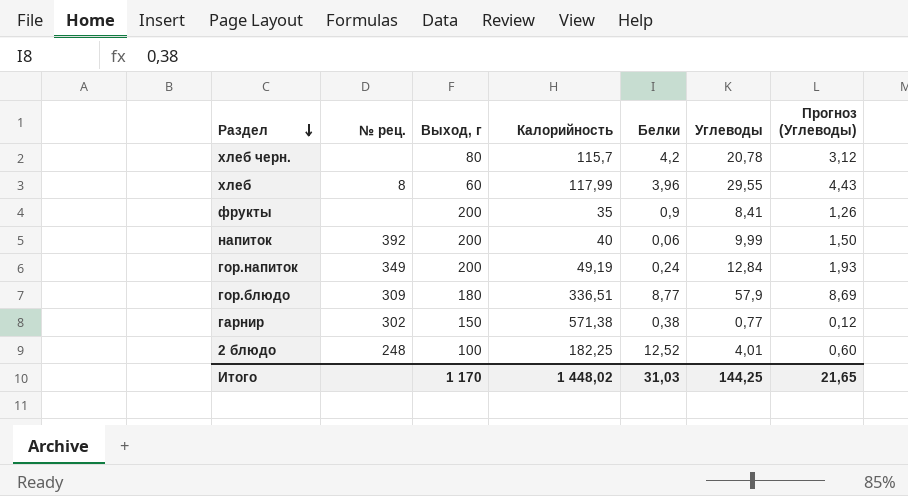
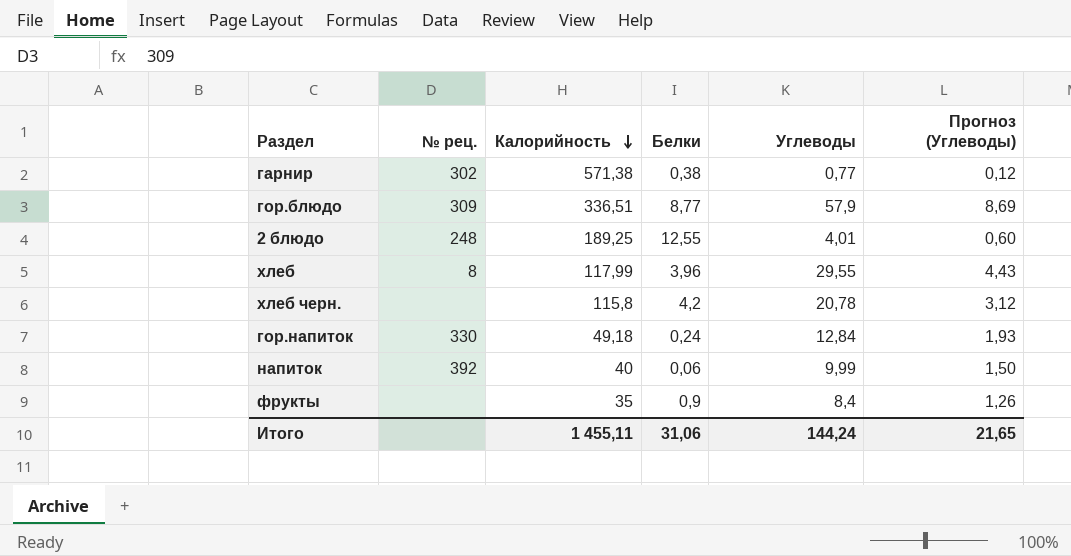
row order: Раздел descending -> Калорийность descending
column Выход, г | position: 3 -> none
2 блюдо | Калорийность: 182,25 -> 189,25
2 блюдо | Белки: 12,52 -> 12,55
хлеб черн. | Калорийность: 115,7 -> 115,8
гор.напиток | № рец.: 349 -> 330
гор.напиток | Калорийность: 49,19 -> 49,18
фрукты | Углеводы: 8,41 -> 8,4
Итого | Калорийность: 1 448,02 -> 1 455,11
Итого | Белки: 31,03 -> 31,06
Итого | Углеводы: 144,25 -> 144,24

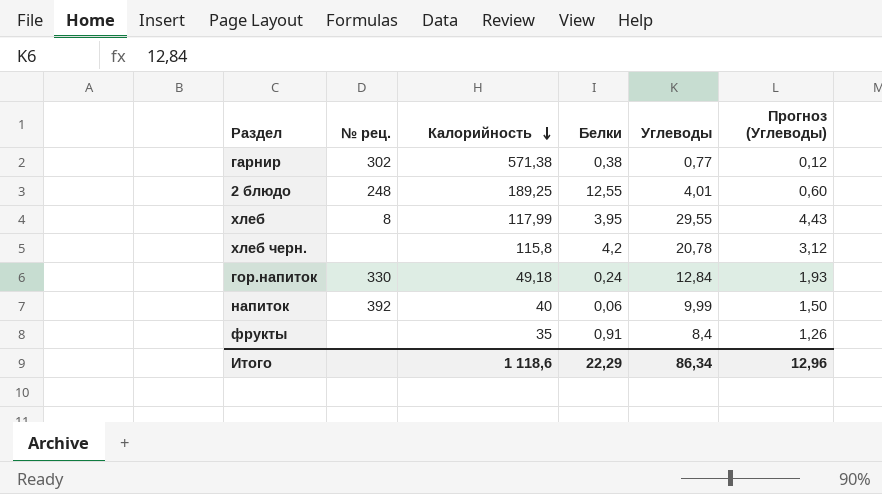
row гор.блюдо: 309 | 336,51 | 8,77 | 57,9 | 8,69 -> none
хлеб | Белки: 3,96 -> 3,95
фрукты | Белки: 0,9 -> 0,91
Итого | Калорийность: 1 455,11 -> 1 118,6
Итого | Белки: 31,06 -> 22,29
Итого | Углеводы: 144,24 -> 86,34
Итого | Прогноз (Углеводы): 21,65 -> 12,96

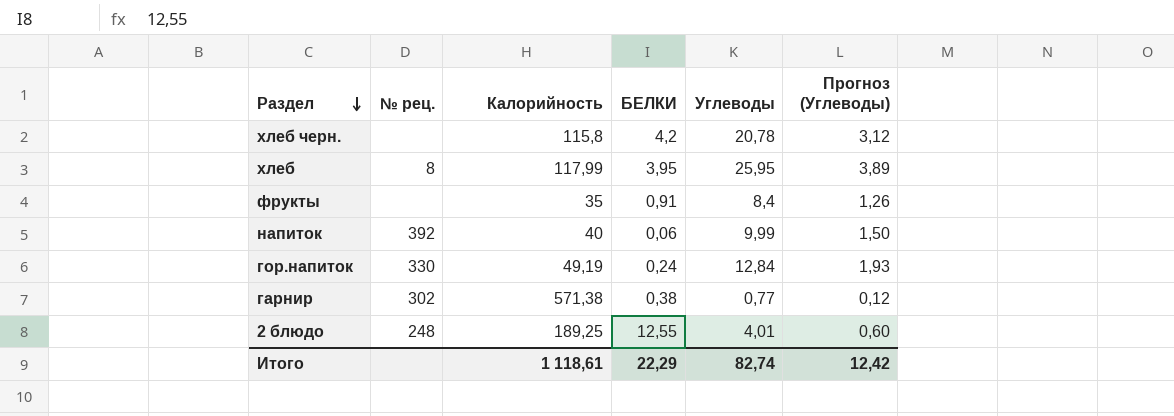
row order: Калорийность descending -> Раздел descending
column name: Белки -> БЕЛКИ
хлеб | Углеводы: 29,55 -> 25,95
хлеб | Прогноз (Углеводы): 4,43 -> 3,89
гор.напиток | Калорийность: 49,18 -> 49,19
Итого | Калорийность: 1 118,6 -> 1 118,61
Итого | Углеводы: 86,34 -> 82,74
Итого | Прогноз (Углеводы): 12,96 -> 12,42

